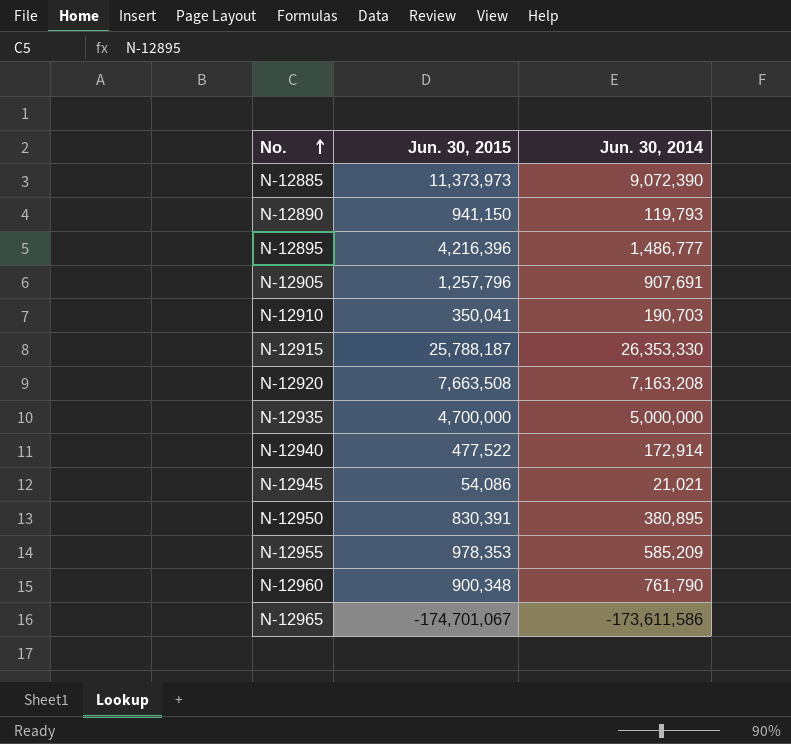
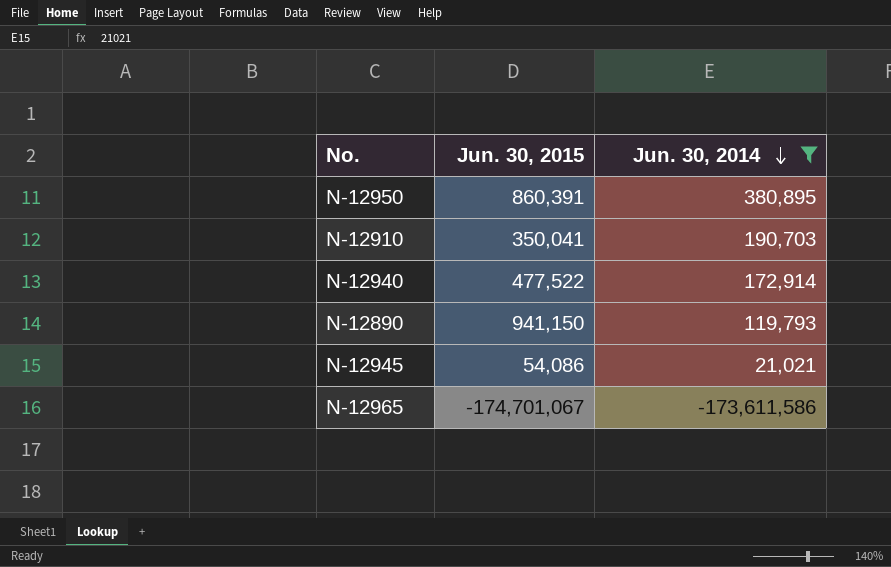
filter: none -> Jun. 30, 2014 <= 380,895
row order: No. ascending -> Jun. 30, 2014 descending
N-12950 | Jun. 30, 2015: 830,391 -> 860,391

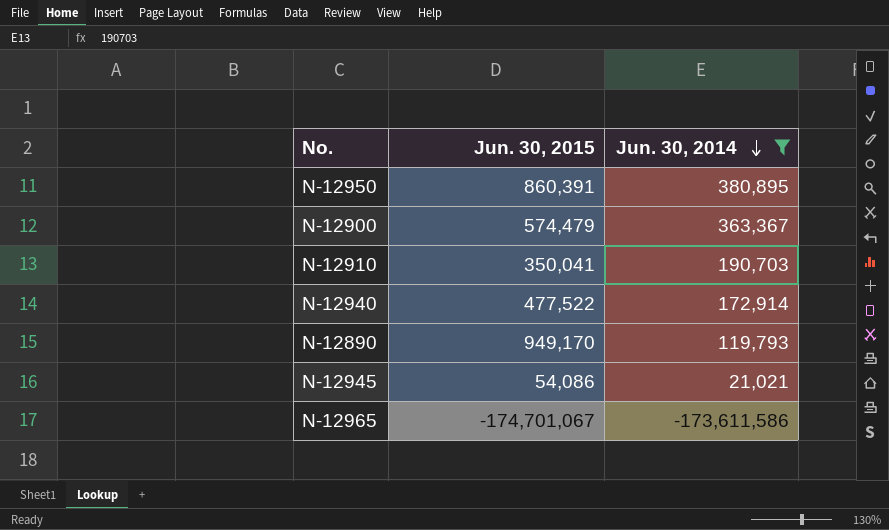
row N-12900: none -> 574,479 | 363,367
N-12890 | Jun. 30, 2015: 941,150 -> 949,170

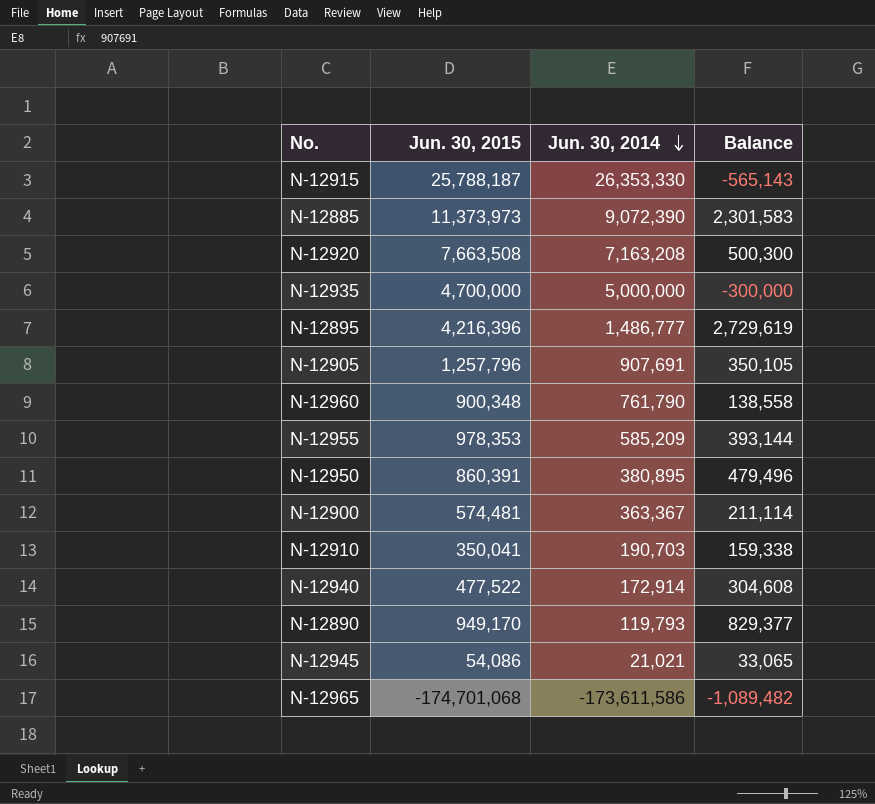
filter: Jun. 30, 2014 <= 380,895 -> none
column Balance | formula: none -> [Jun. 30, 2015] - [Jun. 30, 2014]
N-12900 | Jun. 30, 2015: 574,479 -> 574,481
N-12965 | Jun. 30, 2015: -174,701,067 -> -174,701,068

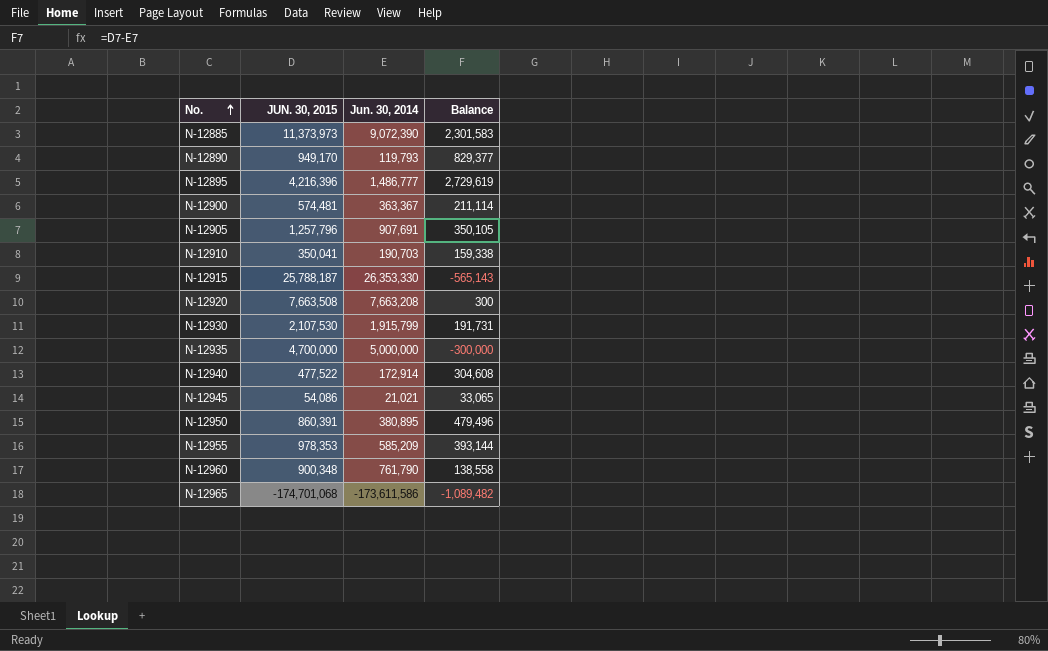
row order: Jun. 30, 2014 descending -> No. ascending
column name: Jun. 30, 2015 -> JUN. 30, 2015
N-12920 | Jun. 30, 2014: 7,163,208 -> 7,663,208
N-12920 | Balance: 500,300 -> 300
row N-12930: none -> 2,107,530 | 1,915,799 | 191,731

